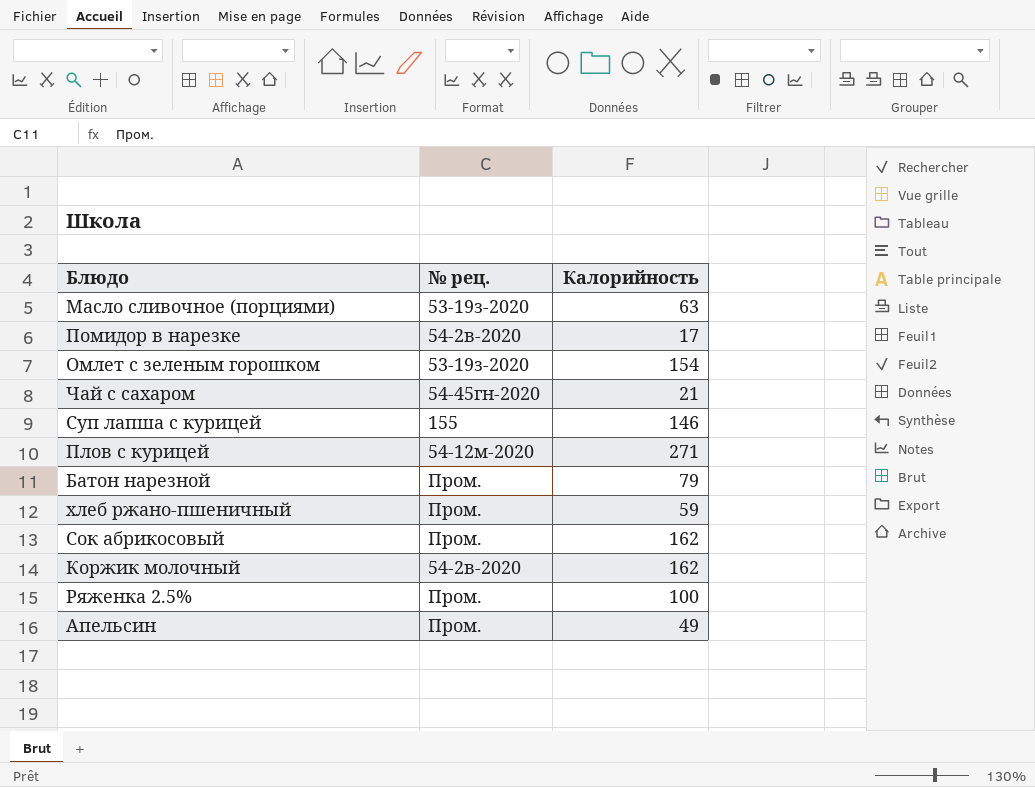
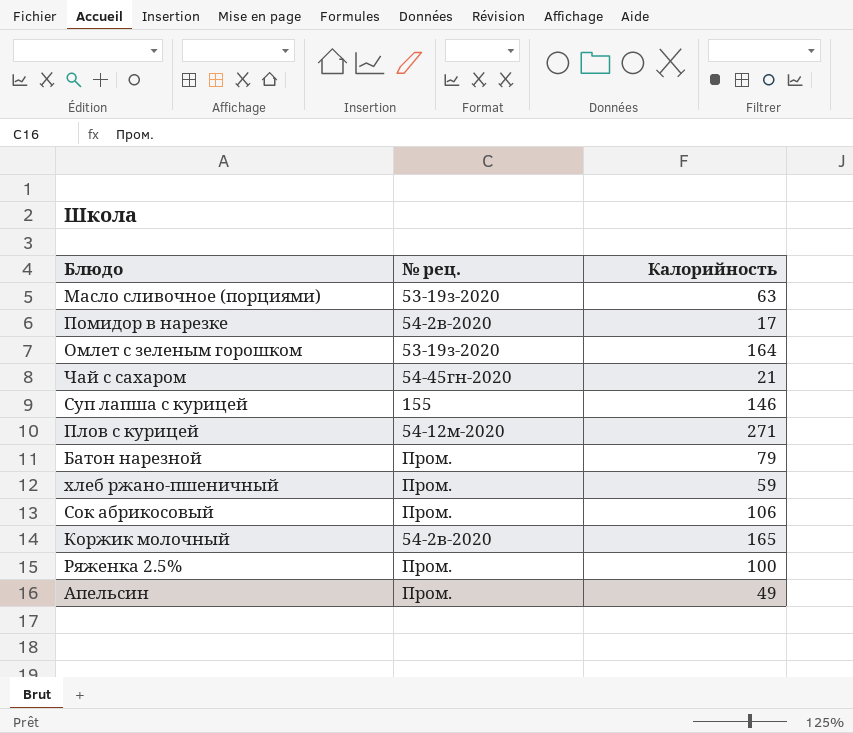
Омлет с зеленым горошком | Калорийность: 154 -> 164
Сок абрикосовый | Калорийность: 162 -> 106
Коржик молочный | Калорийность: 162 -> 165

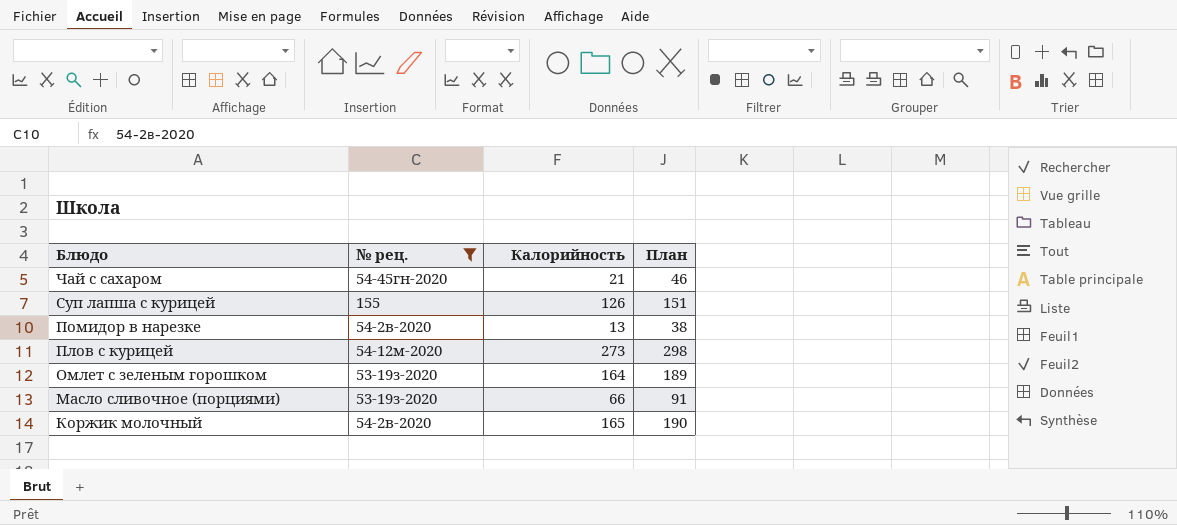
filter: none -> № рец. != Пром.
row order: none -> Блюдо descending
column План | formula: none -> [Калорийность] + 25
Суп лапша с курицей | Калорийность: 146 -> 126
Помидор в нарезке | Калорийность: 17 -> 13
Плов с курицей | Калорийность: 271 -> 273
Масло сливочное (порциями) | Калорийность: 63 -> 66

